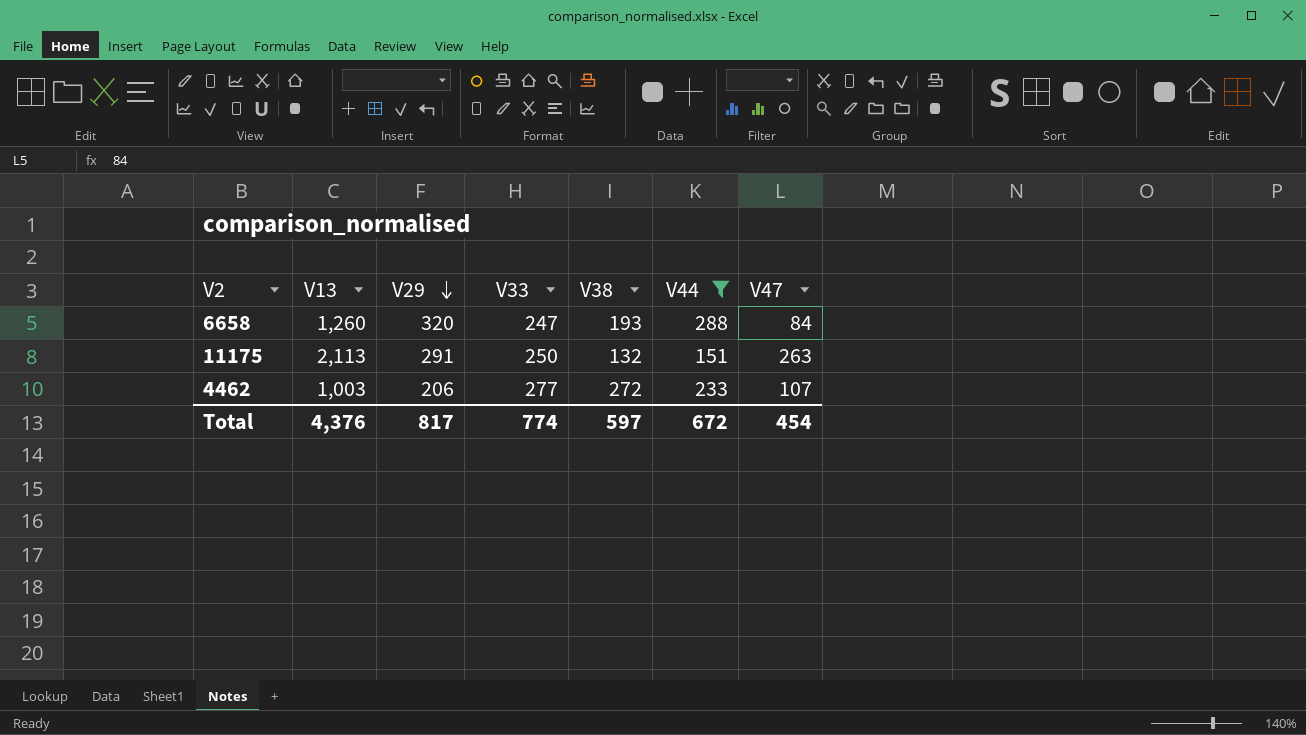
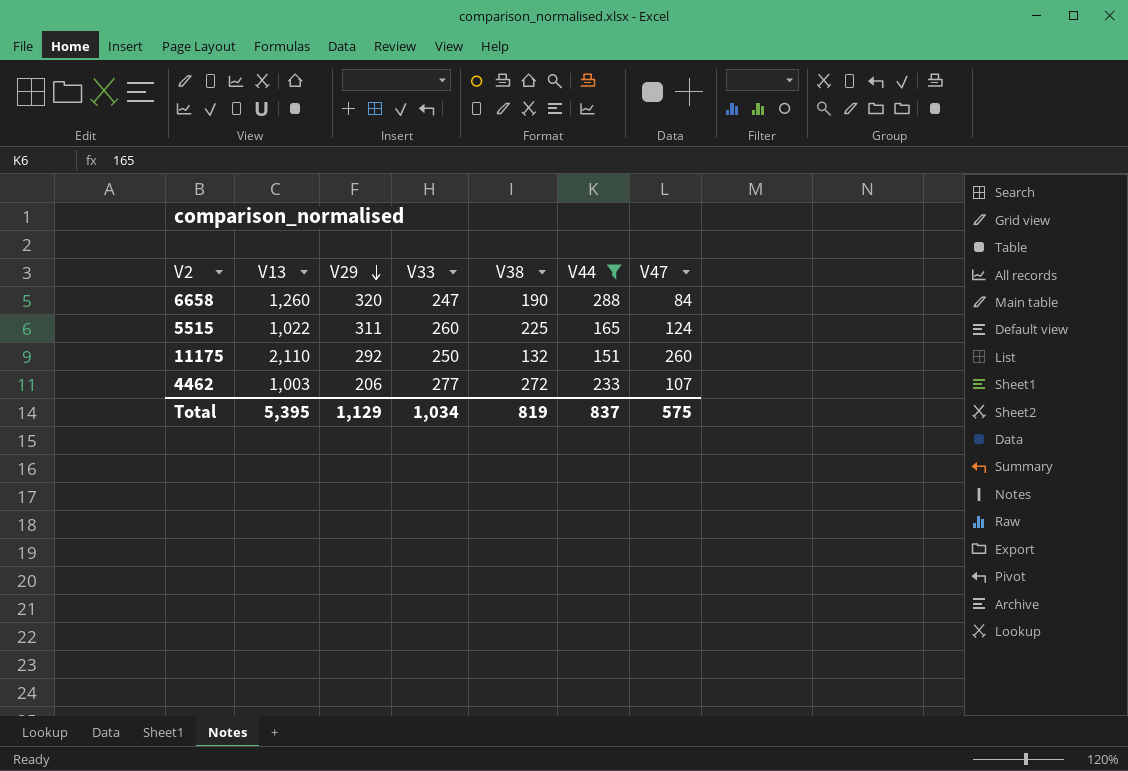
6658 | V38: 193 -> 190
row 5515: none -> 1,022 | 311 | 260 | 225 | 165 | 124
11175 | V13: 2,113 -> 2,110
11175 | V29: 291 -> 292
11175 | V47: 263 -> 260
Total | V13: 4,376 -> 5,395
Total | V29: 817 -> 1,129
Total | V33: 774 -> 1,034
Total | V38: 597 -> 819
Total | V44: 672 -> 837
Total | V47: 454 -> 575

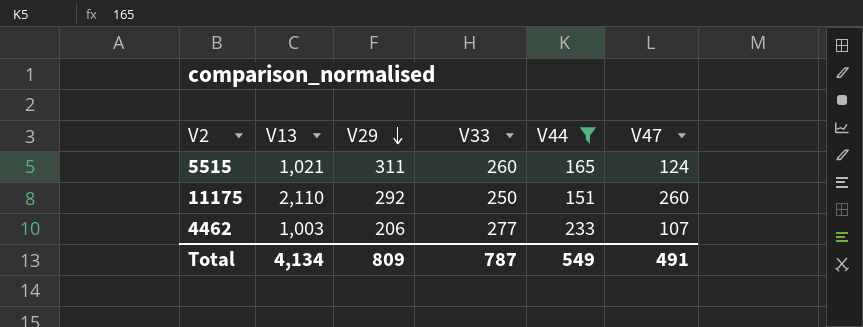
column V38 | position: 5 -> none
row 6658: 1,260 | 320 | 247 | 190 | 288 | 84 -> none
5515 | V13: 1,022 -> 1,021
Total | V13: 5,395 -> 4,134
Total | V29: 1,129 -> 809
Total | V33: 1,034 -> 787
Total | V44: 837 -> 549
Total | V47: 575 -> 491

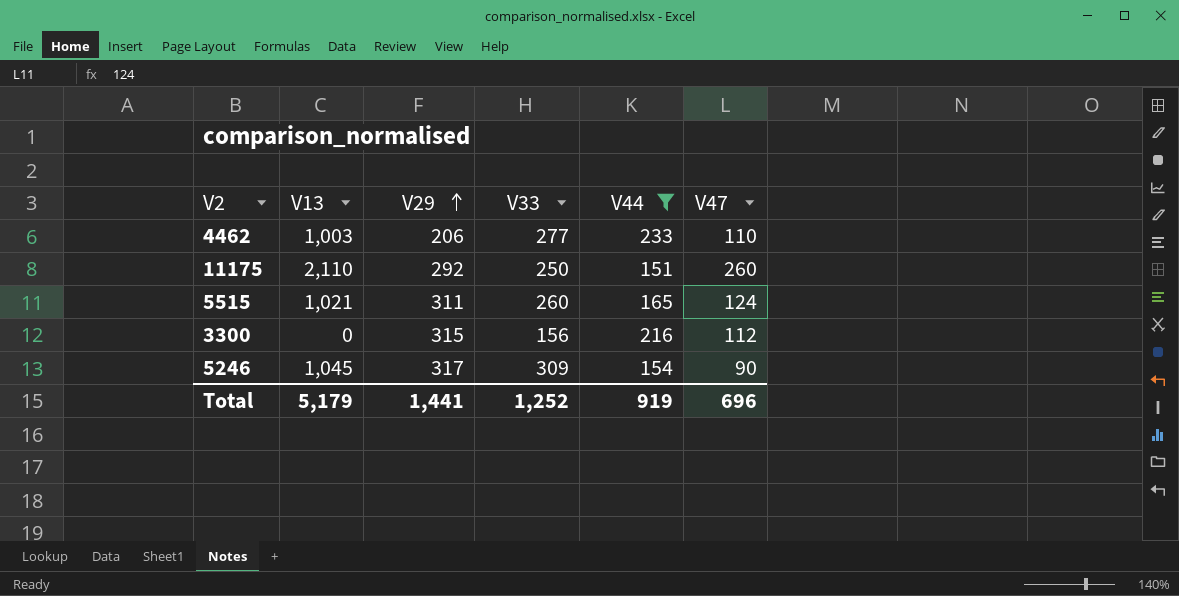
row order: V29 descending -> V29 ascending
4462 | V47: 107 -> 110
row 3300: none -> 0 | 315 | 156 | 216 | 112
row 5246: none -> 1,045 | 317 | 309 | 154 | 90
Total | V13: 4,134 -> 5,179
Total | V29: 809 -> 1,441
Total | V33: 787 -> 1,252
Total | V44: 549 -> 919
Total | V47: 491 -> 696

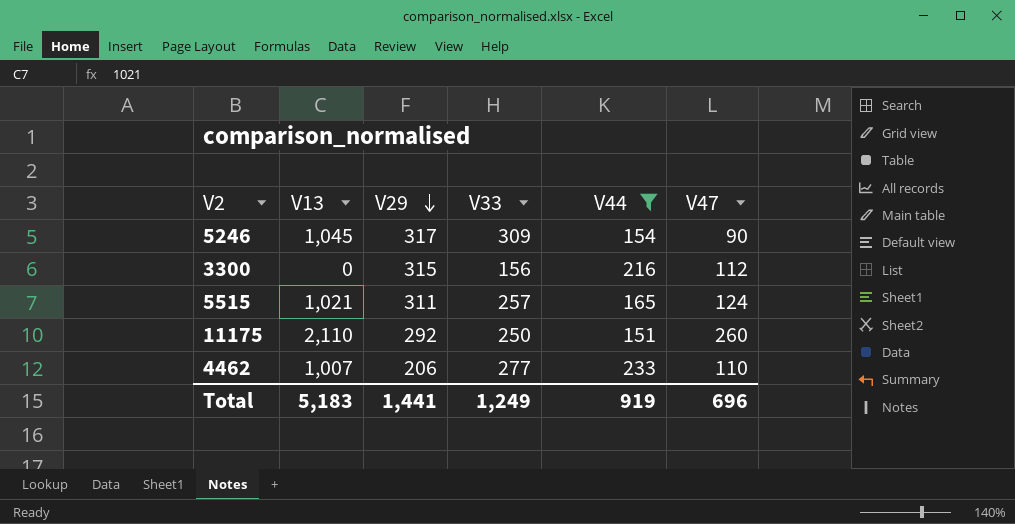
row order: V29 ascending -> V29 descending
5515 | V33: 260 -> 257
4462 | V13: 1,003 -> 1,007
Total | V13: 5,179 -> 5,183
Total | V33: 1,252 -> 1,249

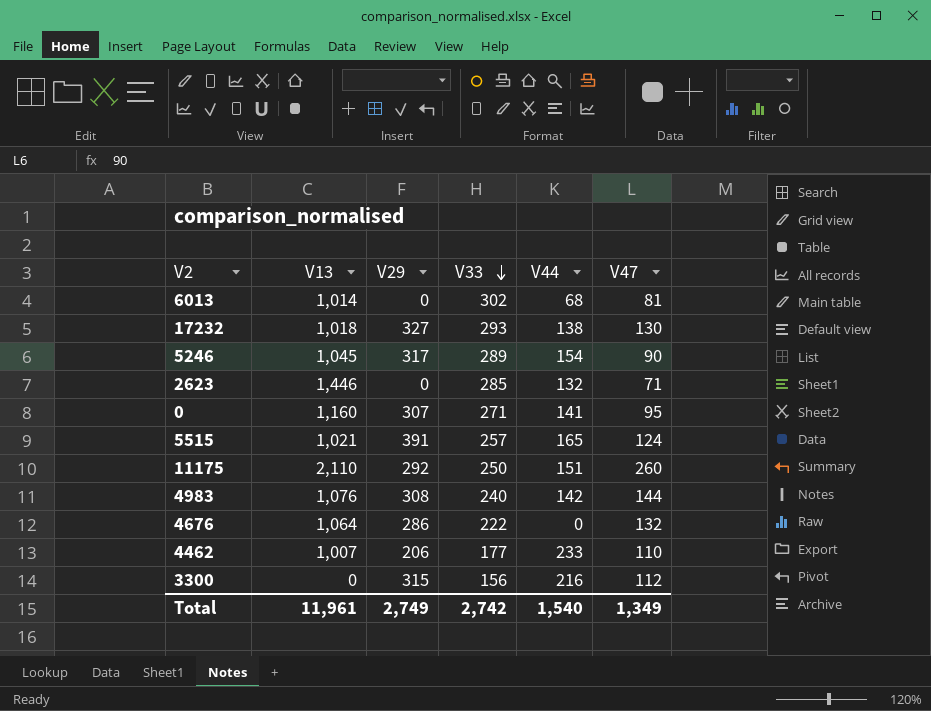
filter: V44 >= 151 -> none
row order: V29 descending -> V33 descending
5246 | V33: 309 -> 289
5515 | V29: 311 -> 391
4462 | V33: 277 -> 177
Total | V13: 5,183 -> 11,961
Total | V29: 1,441 -> 2,749
Total | V33: 1,249 -> 2,742
Total | V44: 919 -> 1,540
Total | V47: 696 -> 1,349

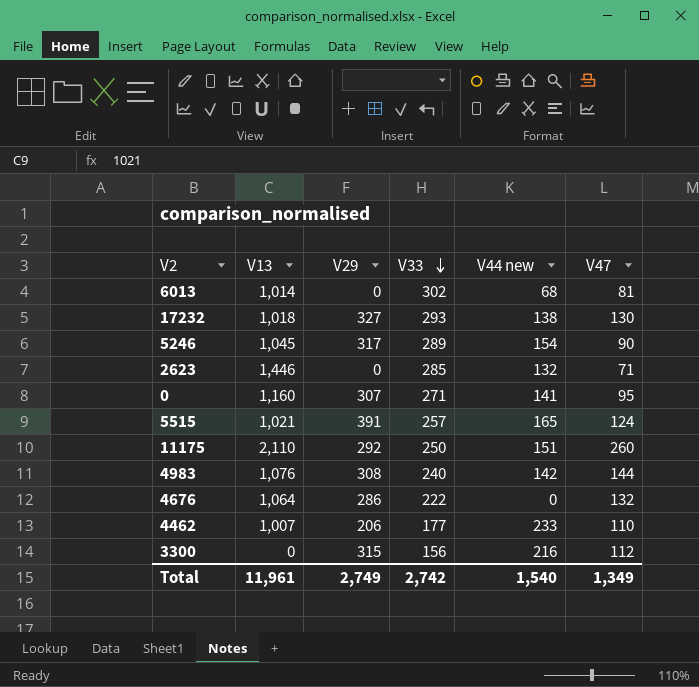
column name: V44 -> V44 new

